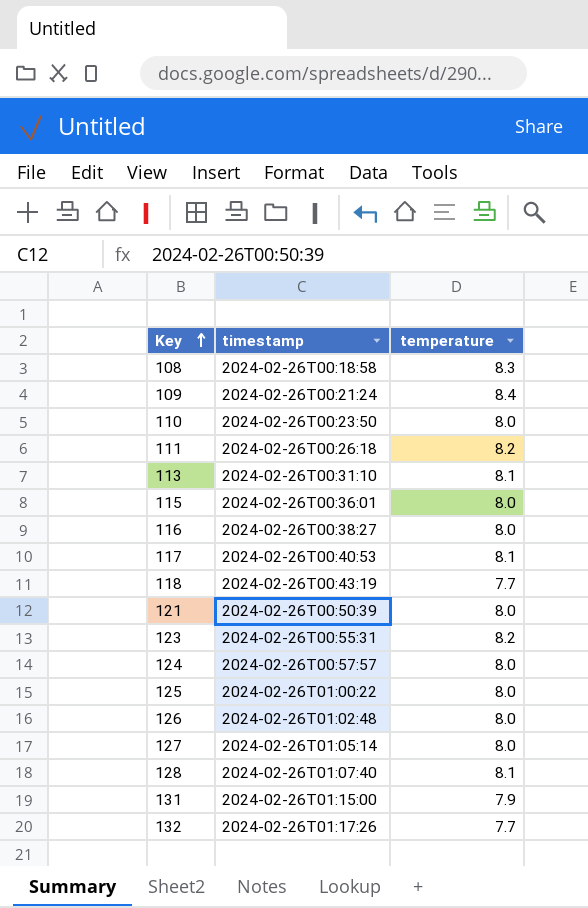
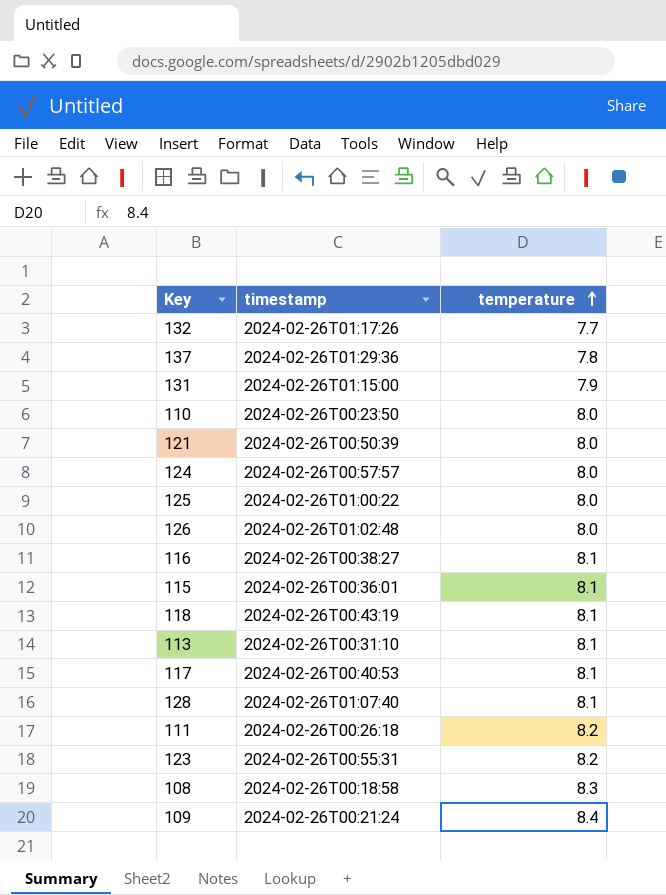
row order: Key ascending -> temperature ascending
row 127: 2024-02-26T01:05:14 | 8.0 -> none
row 137: none -> 2024-02-26T01:29:36 | 7.8
116 | temperature: 8.0 -> 8.1
115 | temperature: 8.0 -> 8.1
118 | temperature: 7.7 -> 8.1

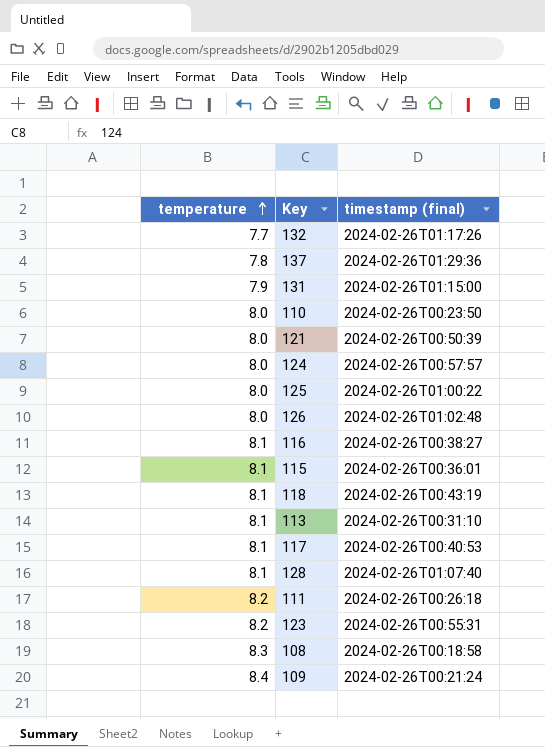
column temperature | position: 3 -> 1
column name: timestamp -> timestamp (final)

